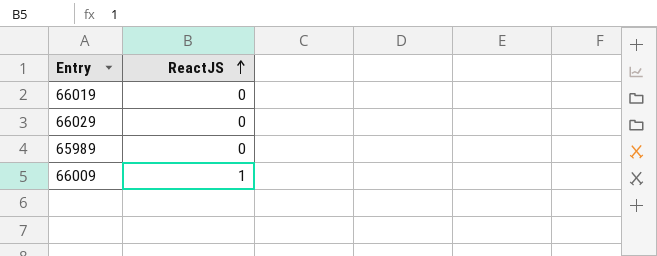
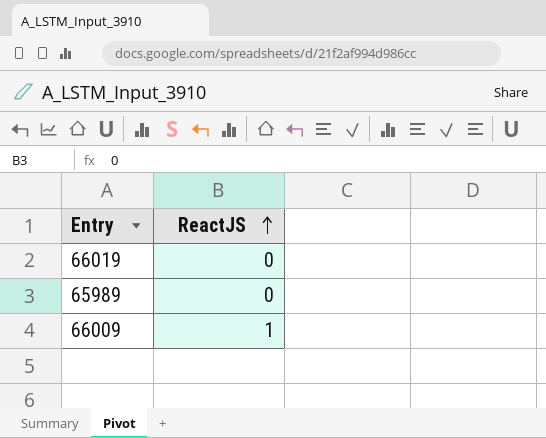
row 66029: 0 -> none

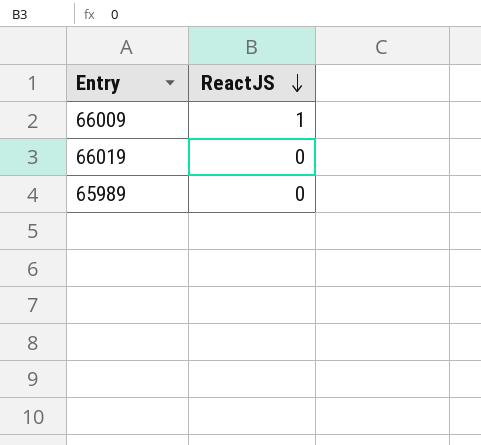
row order: ReactJS ascending -> ReactJS descending

